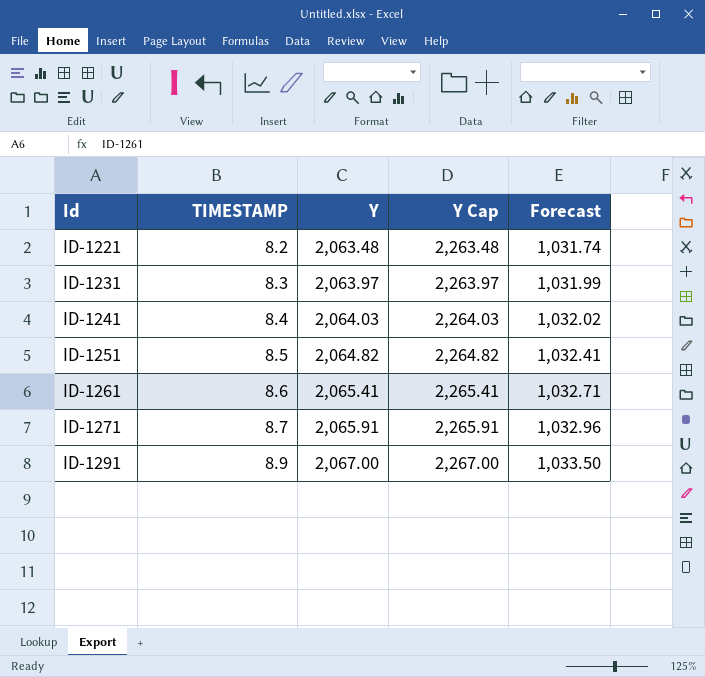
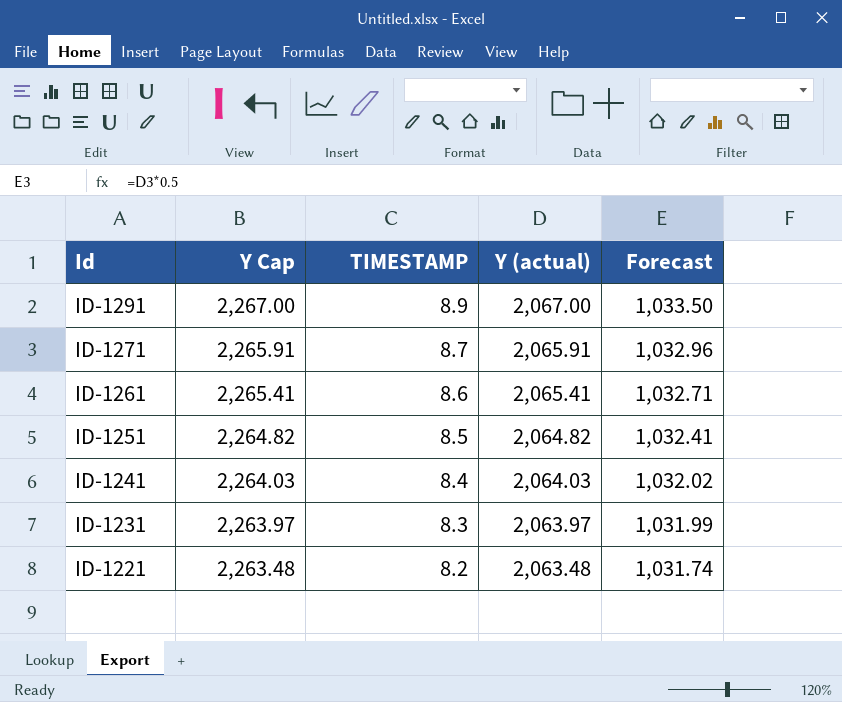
row order: Id ascending -> Id descending
column Y Cap | position: 4 -> 2
column name: Y -> Y (actual)

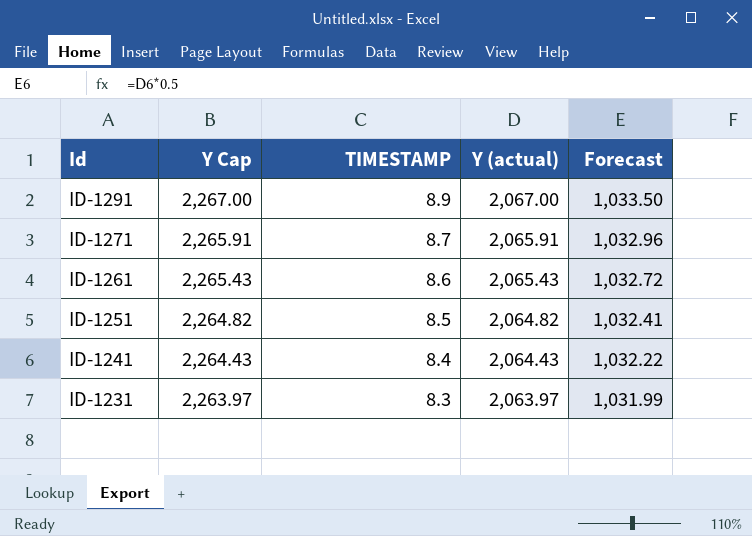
row ID-1221: 2,263.48 | 8.2 | 2,063.48 | 1,031.74 -> none
ID-1261 | Y Cap: 2,265.41 -> 2,265.43
ID-1261 | Y (actual): 2,065.41 -> 2,065.43
ID-1261 | Forecast: 1,032.71 -> 1,032.72
ID-1241 | Y Cap: 2,264.03 -> 2,264.43
ID-1241 | Y (actual): 2,064.03 -> 2,064.43
ID-1241 | Forecast: 1,032.02 -> 1,032.22

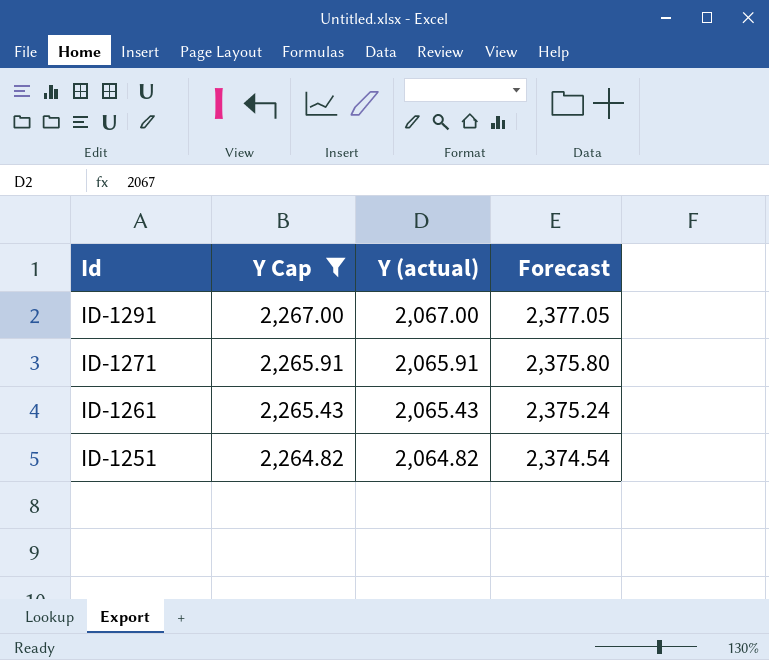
filter: none -> Y Cap >= 2,264.82
column TIMESTAMP | position: 3 -> none
column Forecast | formula: [Y (actual)] * 0.5 -> [Y (actual)] * 1.15

